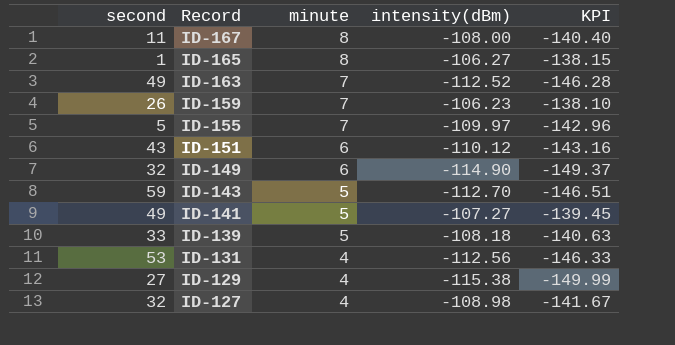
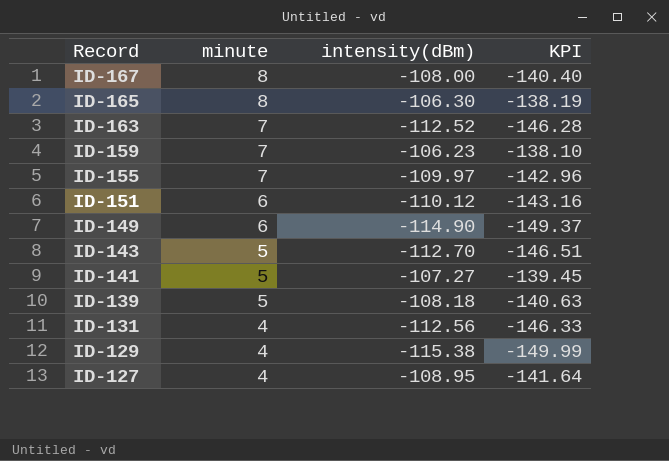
column second | position: 1 -> none
ID-165 | intensity(dBm): -106.27 -> -106.30
ID-165 | KPI: -138.15 -> -138.19
ID-127 | intensity(dBm): -108.98 -> -108.95
ID-127 | KPI: -141.67 -> -141.64

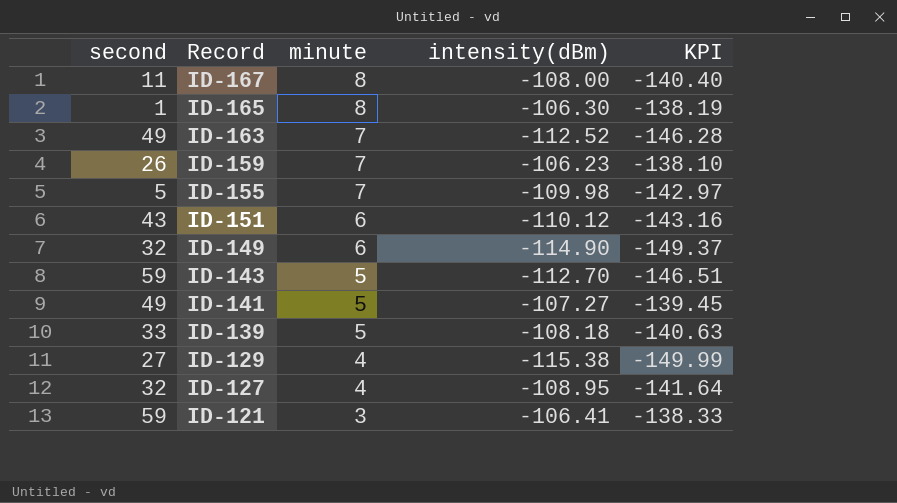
column second | position: none -> 1
row ID-131: 4 | -112.56 | -146.33 -> none
ID-155 | intensity(dBm): -109.97 -> -109.98
ID-155 | KPI: -142.96 -> -142.97
row ID-121: none -> 59 | 3 | -106.41 | -138.33

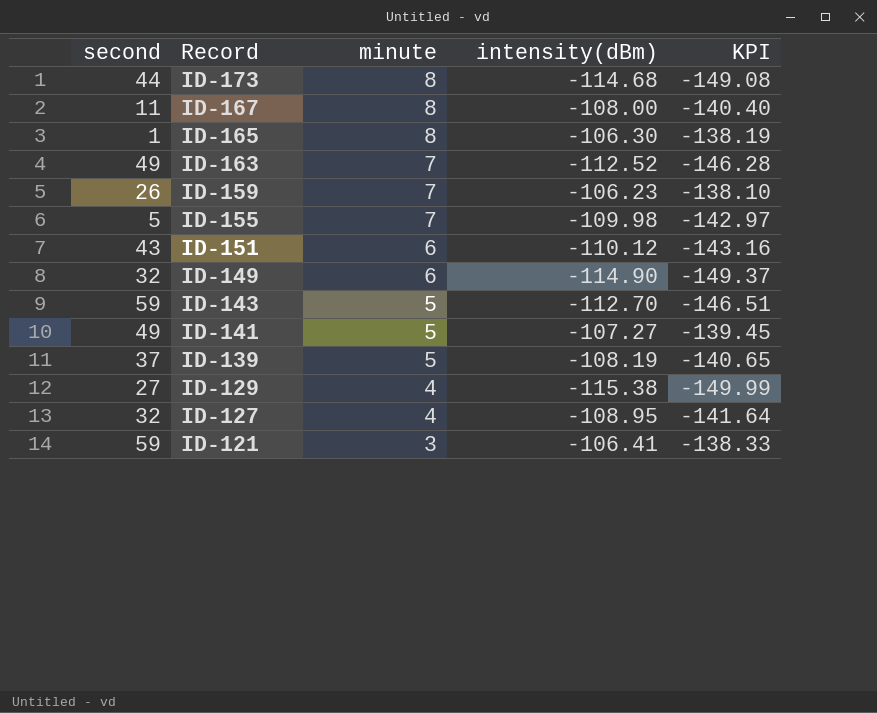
row ID-173: none -> 44 | 8 | -114.68 | -149.08
ID-139 | second: 33 -> 37
ID-139 | intensity(dBm): -108.18 -> -108.19
ID-139 | KPI: -140.63 -> -140.65

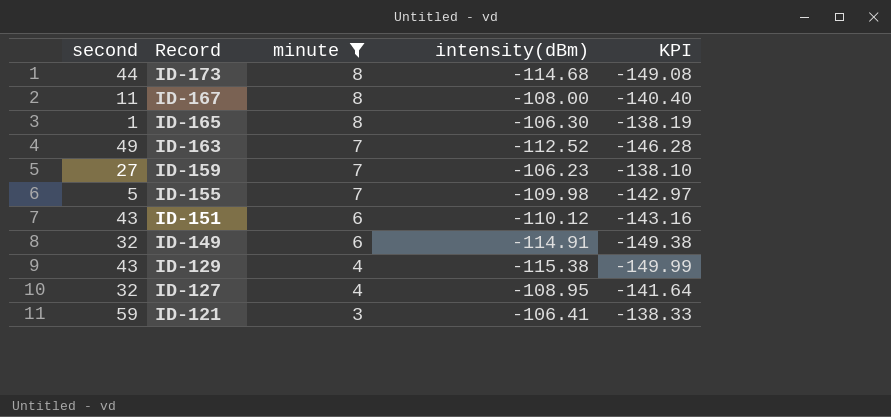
filter: none -> minute != 5
ID-159 | second: 26 -> 27
ID-149 | intensity(dBm): -114.90 -> -114.91
ID-149 | KPI: -149.37 -> -149.38
ID-129 | second: 27 -> 43

